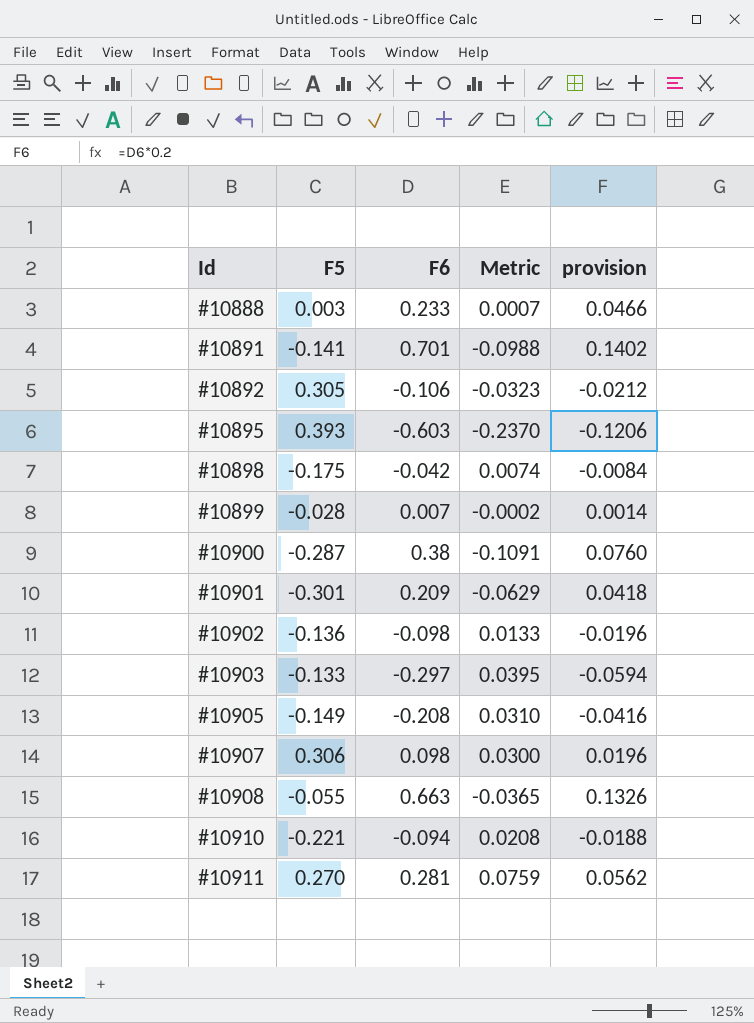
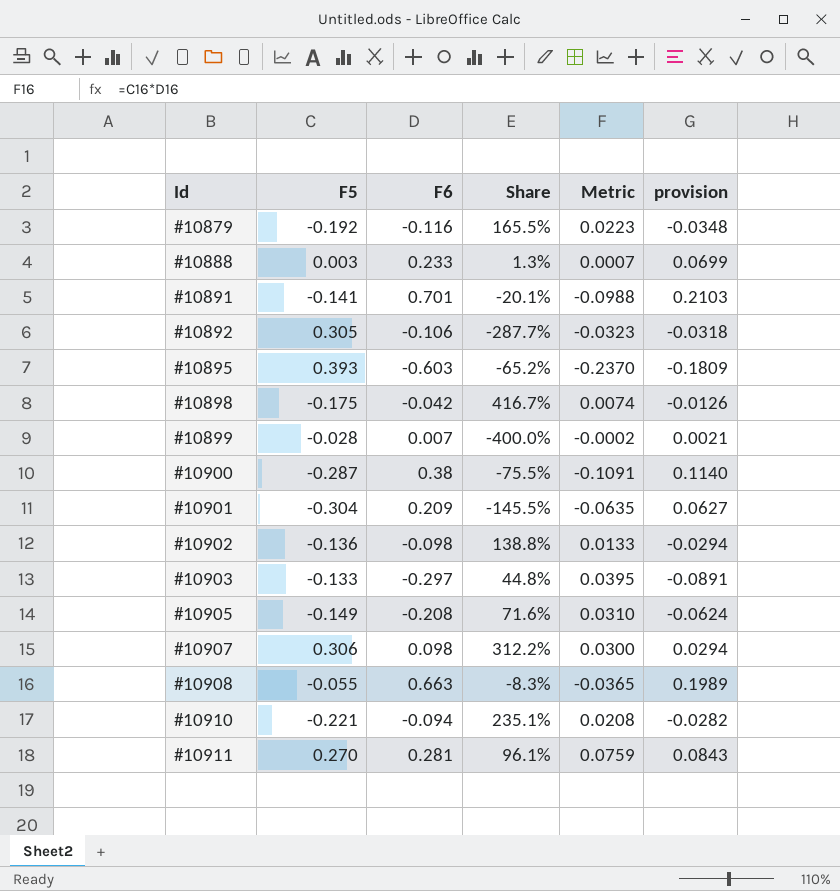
column Share | formula: none -> [F5] / [F6]
column provision | formula: [F6] * 0.2 -> [F6] * 0.3
row #10879: none -> -0.192 | -0.116 | 165.5% | 0.0223 | -0.0348
#10901 | F5: -0.301 -> -0.304
#10901 | Metric: -0.0629 -> -0.0635

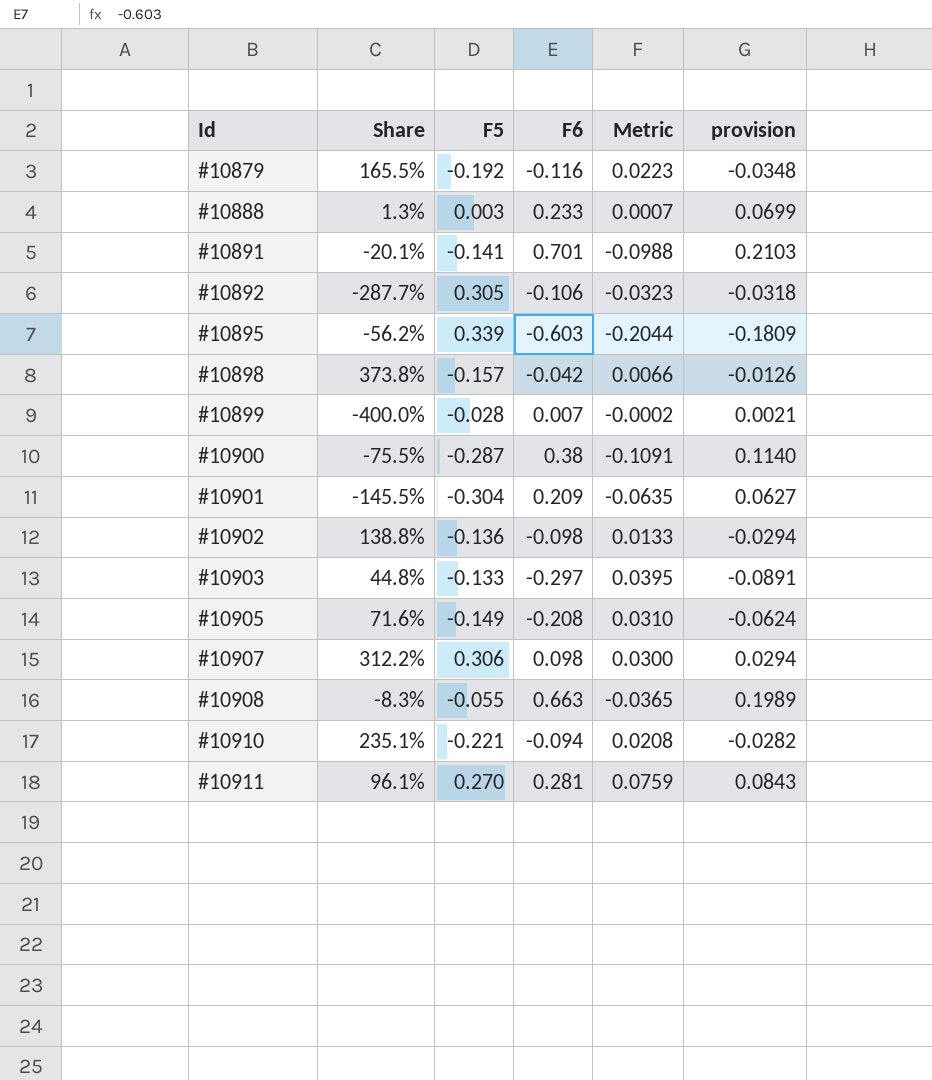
column Share | position: 4 -> 2
#10895 | Share: -65.2% -> -56.2%
#10895 | F5: 0.393 -> 0.339
#10895 | Metric: -0.2370 -> -0.2044
#10898 | Share: 416.7% -> 373.8%
#10898 | F5: -0.175 -> -0.157
#10898 | Metric: 0.0074 -> 0.0066

